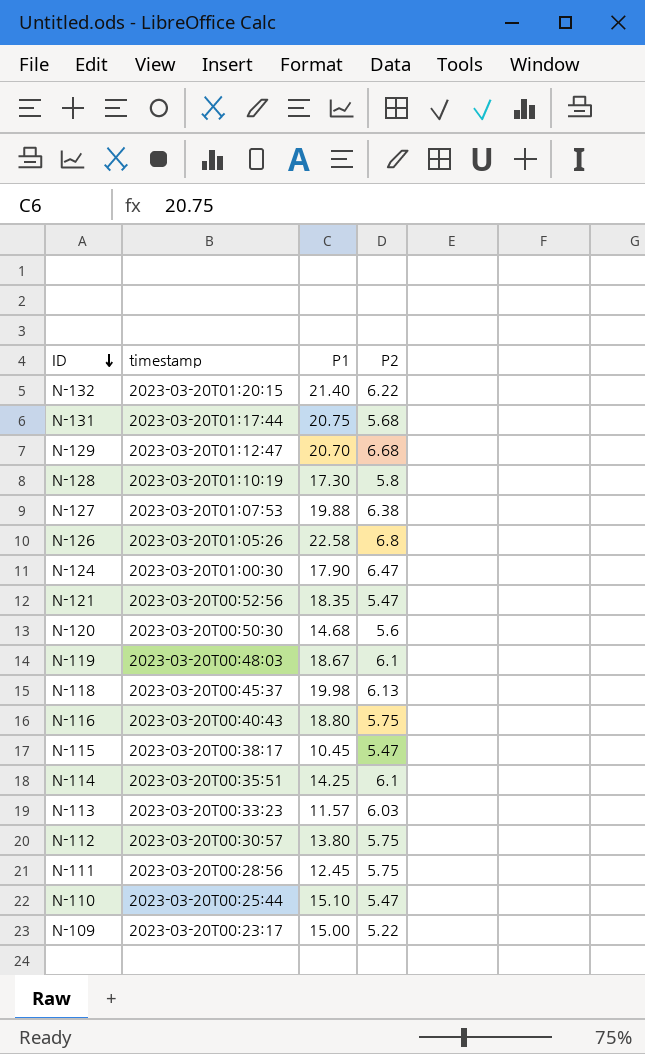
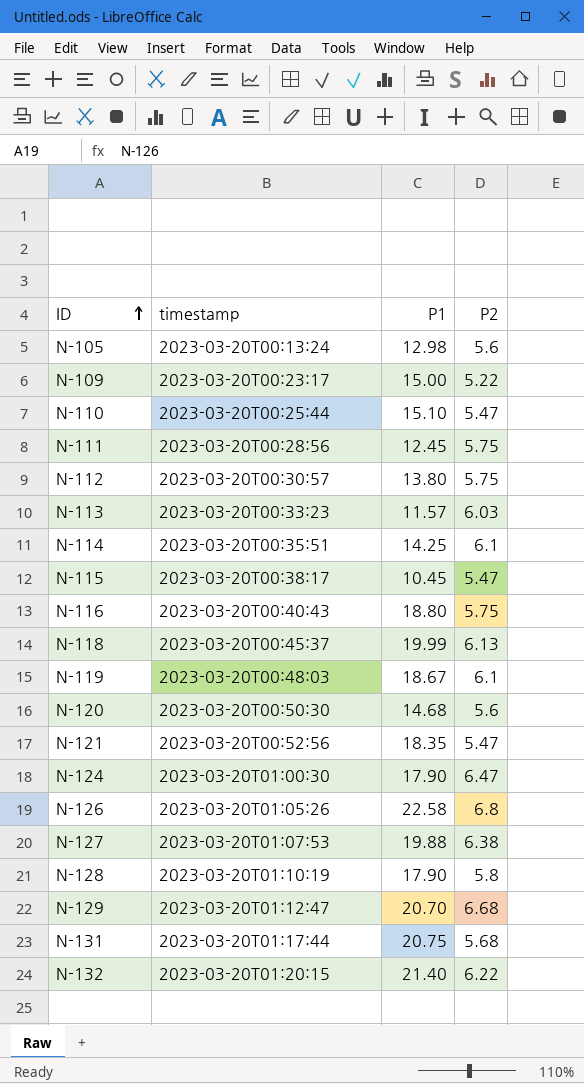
row order: ID descending -> ID ascending
row N-105: none -> 2023-03-20T00:13:24 | 12.98 | 5.6
N-118 | P1: 19.98 -> 19.99
N-128 | P1: 17.30 -> 17.90

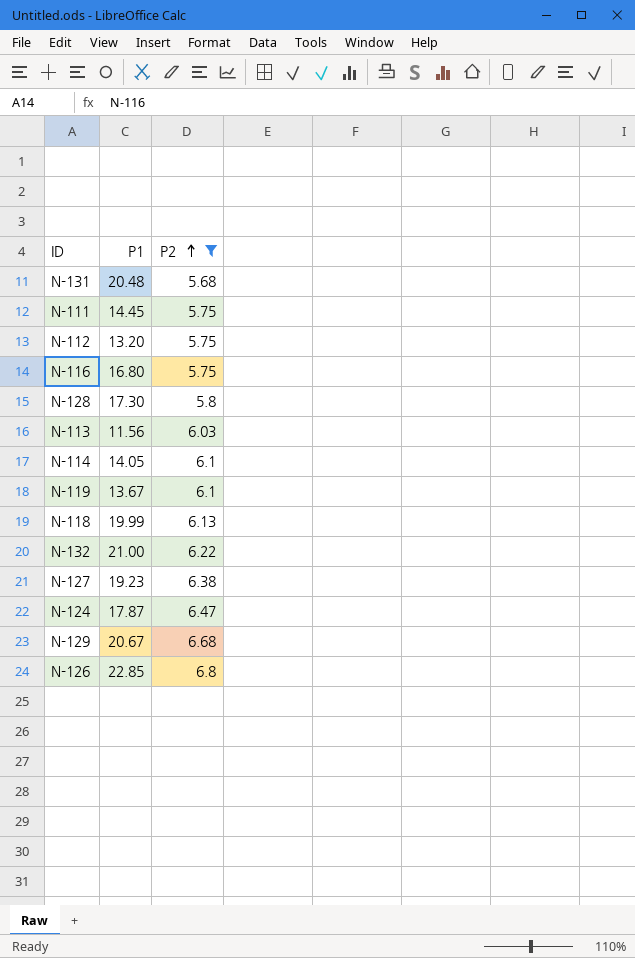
filter: none -> P2 >= 5.68
row order: ID ascending -> P2 ascending
column timestamp | position: 2 -> none
N-131 | P1: 20.75 -> 20.48
N-111 | P1: 12.45 -> 14.45
N-112 | P1: 13.80 -> 13.20
N-116 | P1: 18.80 -> 16.80
N-128 | P1: 17.90 -> 17.30
N-113 | P1: 11.57 -> 11.56
N-114 | P1: 14.25 -> 14.05
N-119 | P1: 18.67 -> 13.67
N-132 | P1: 21.40 -> 21.00
N-127 | P1: 19.88 -> 19.23
N-124 | P1: 17.90 -> 17.87
N-129 | P1: 20.70 -> 20.67
N-126 | P1: 22.58 -> 22.85

